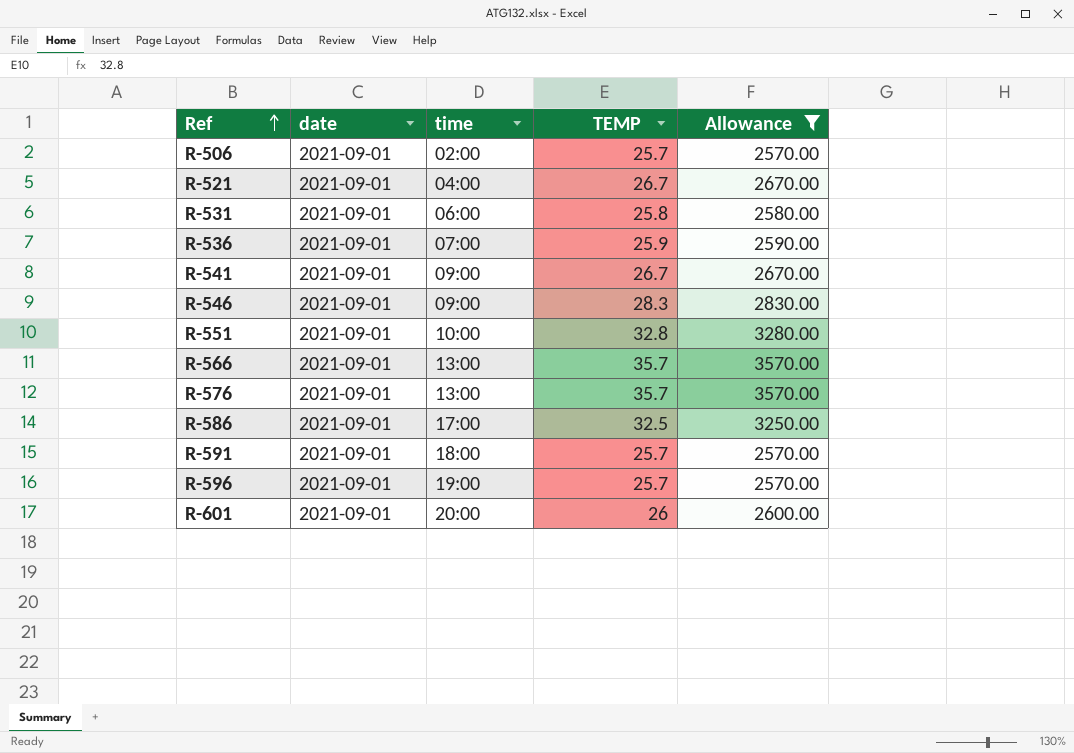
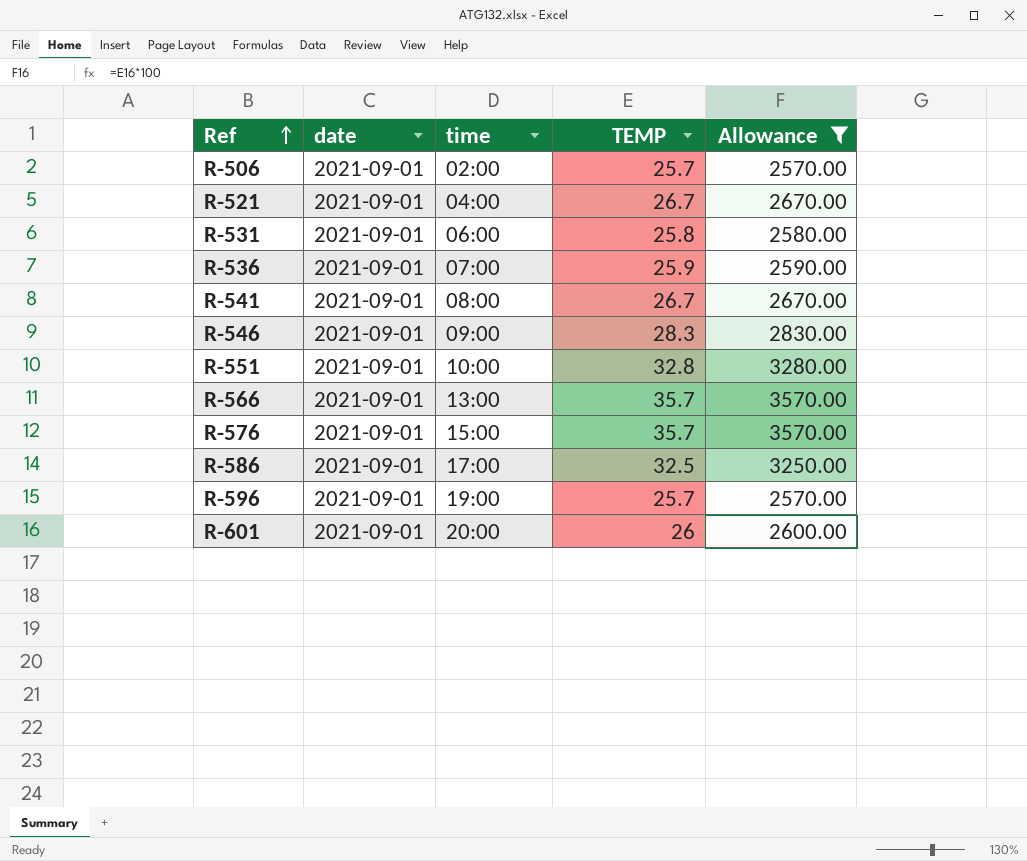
row R-591: 2021-09-01 | 18:00 | 25.7 | 2570.00 -> none
R-541 | time: 09:00 -> 08:00
R-576 | time: 13:00 -> 15:00

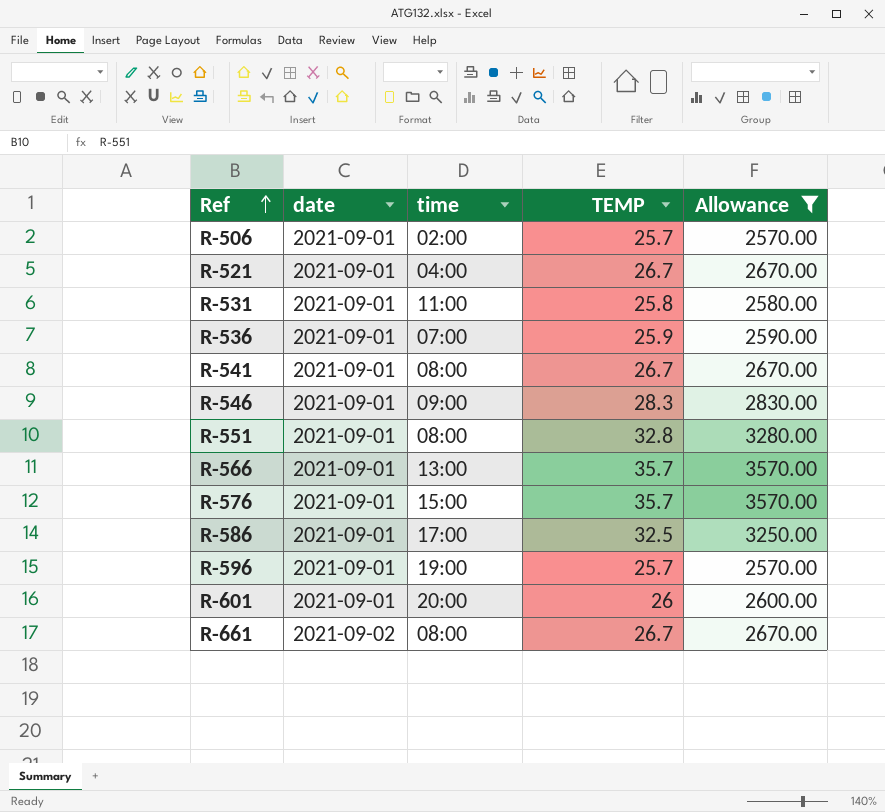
R-531 | time: 06:00 -> 11:00
R-551 | time: 10:00 -> 08:00
row R-661: none -> 2021-09-02 | 08:00 | 26.7 | 2670.00

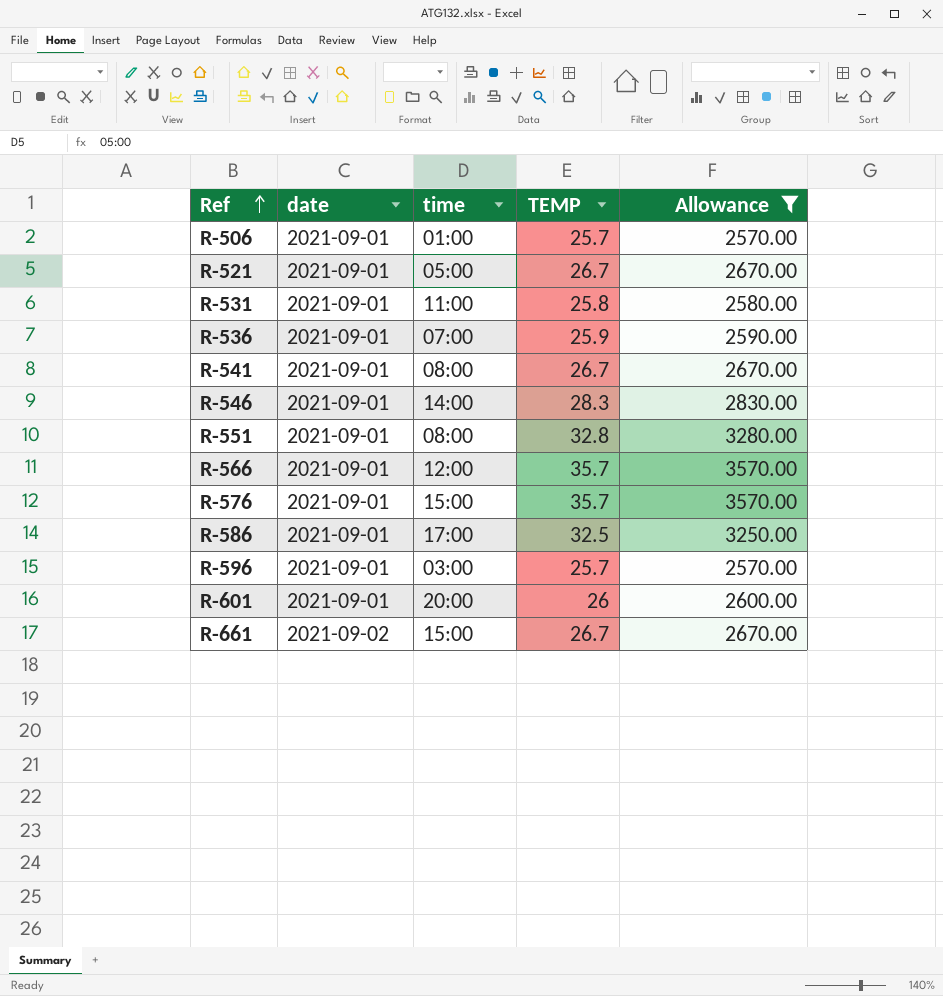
R-506 | time: 02:00 -> 01:00
R-521 | time: 04:00 -> 05:00
R-546 | time: 09:00 -> 14:00
R-566 | time: 13:00 -> 12:00
R-596 | time: 19:00 -> 03:00
R-661 | time: 08:00 -> 15:00

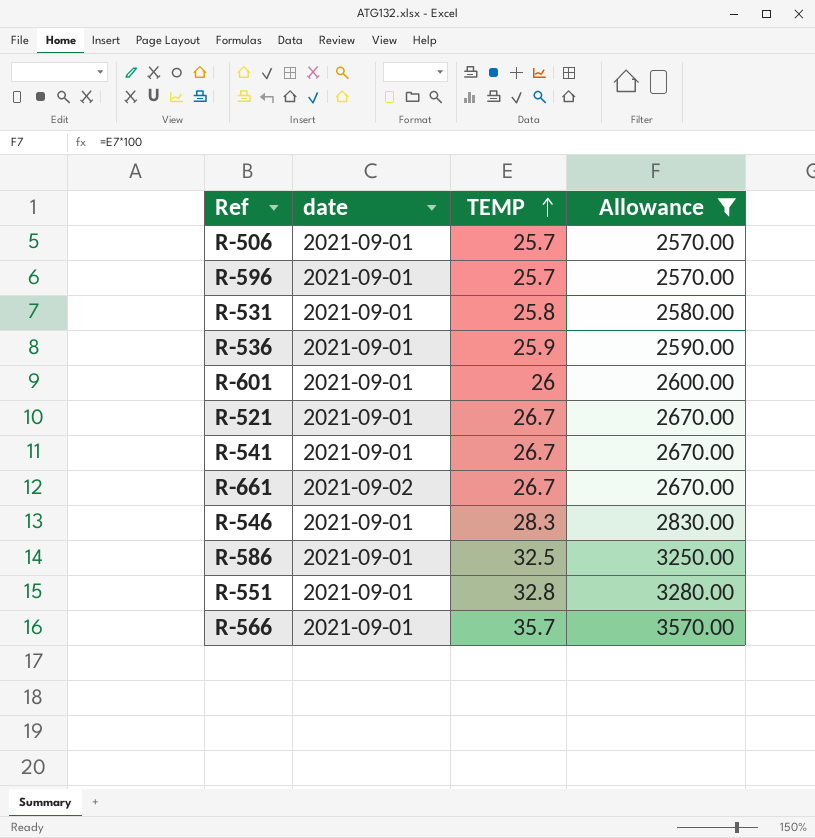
row order: Ref ascending -> TEMP ascending
column time | position: 3 -> none
row R-576: 2021-09-01 | 15:00 | 35.7 | 3570.00 -> none

